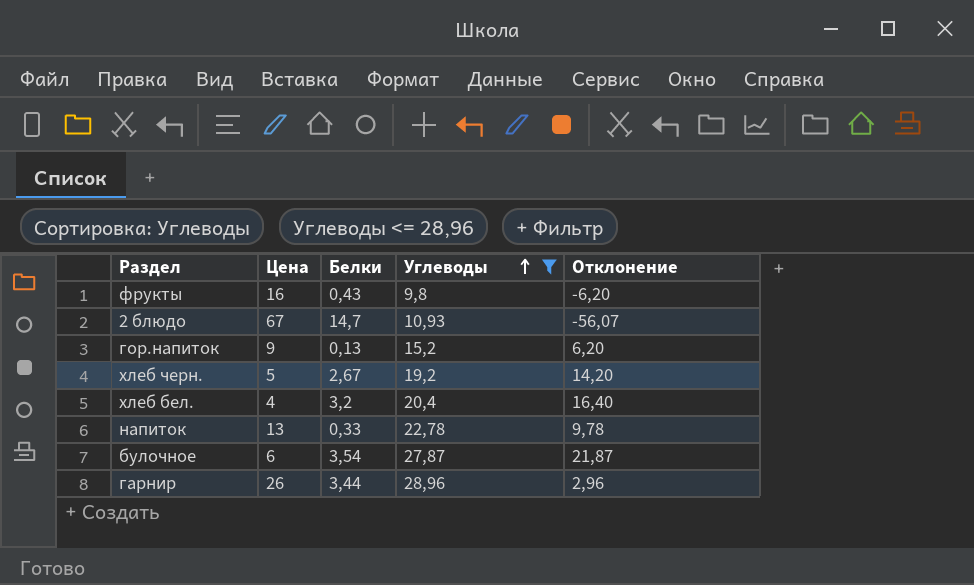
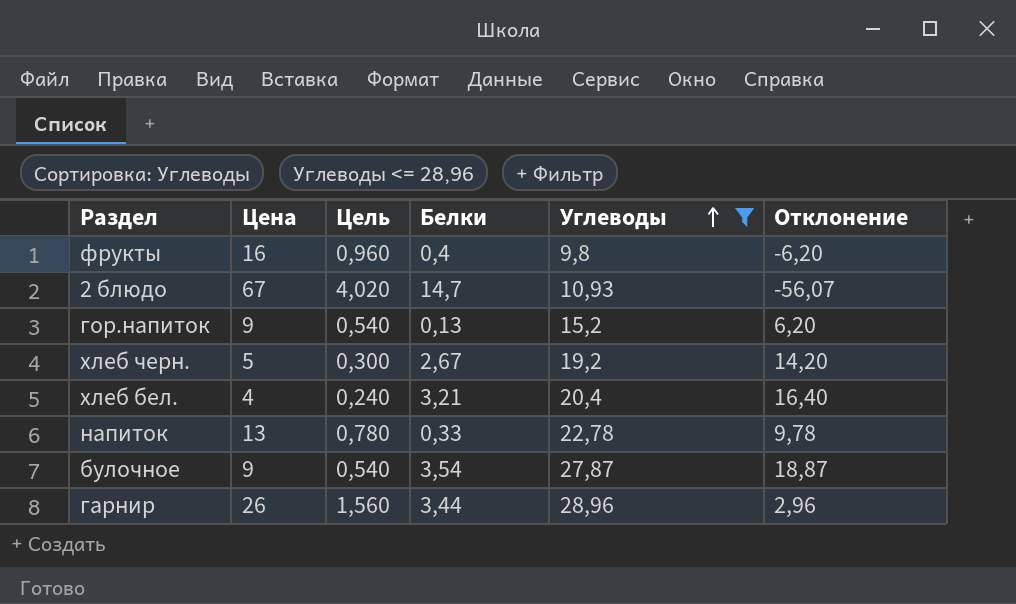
column Цель | formula: none -> [Цена] * 0,06
фрукты | Белки: 0,43 -> 0,4
хлеб бел. | Белки: 3,2 -> 3,21
булочное | Цена: 6 -> 9
булочное | Отклонение: 21,87 -> 18,87

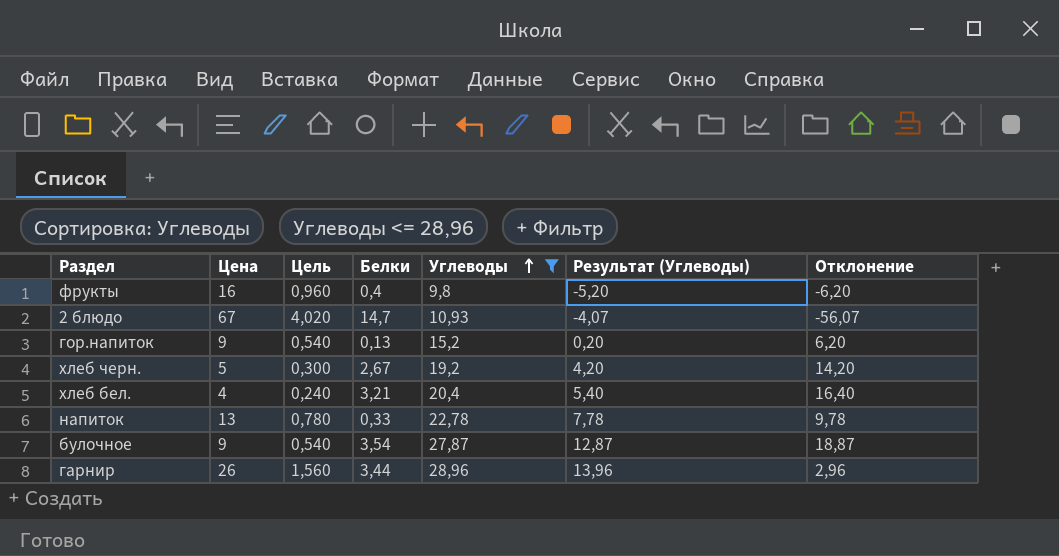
column Результат (Углеводы) | formula: none -> [Углеводы] - 15

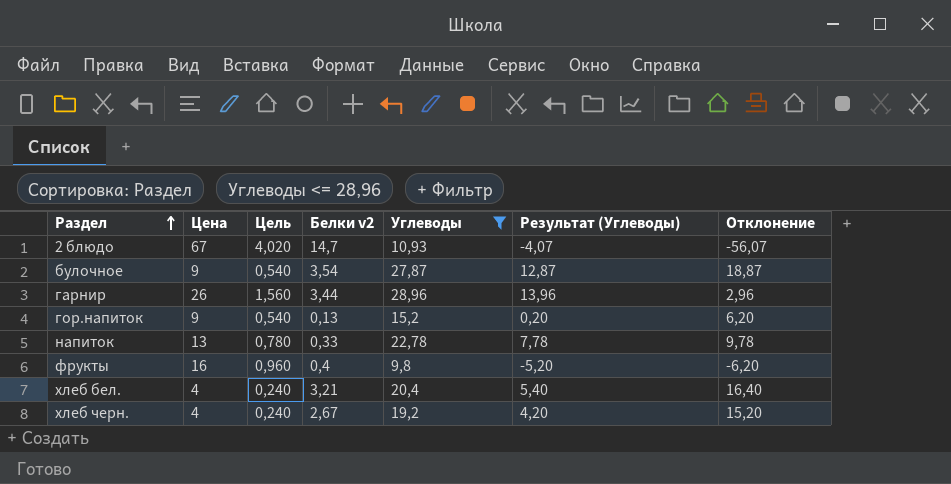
row order: Углеводы ascending -> Раздел ascending
column name: Белки -> Белки v2
хлеб черн. | Цена: 5 -> 4
хлеб черн. | Цель: 0,300 -> 0,240
хлеб черн. | Отклонение: 14,20 -> 15,20

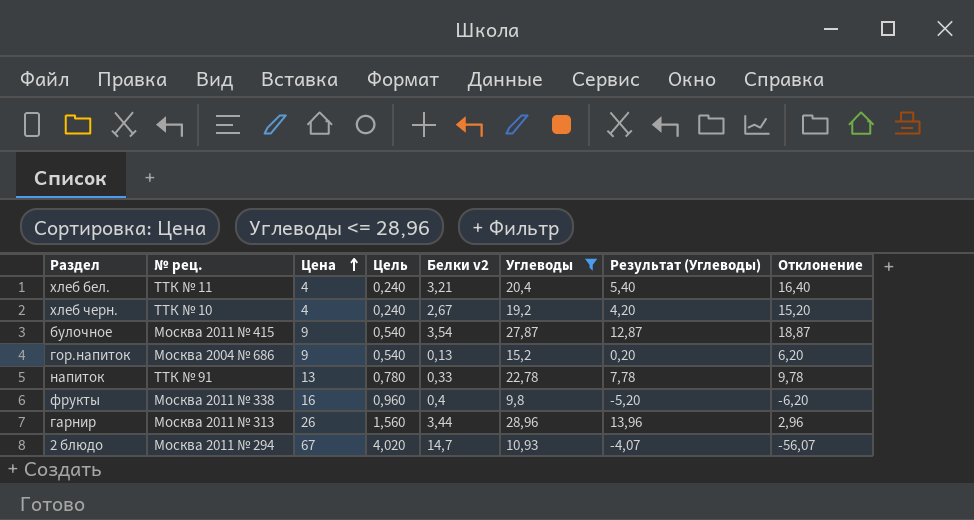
row order: Раздел ascending -> Цена ascending
column № рец. | position: none -> 2

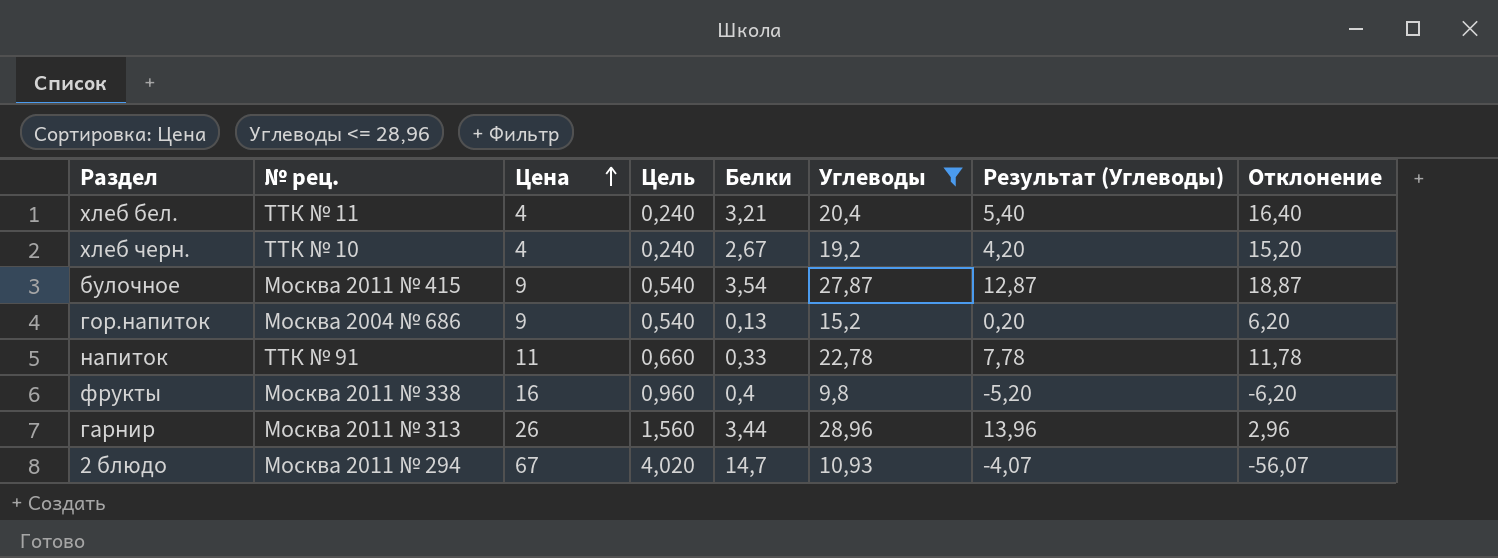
column name: Белки v2 -> Белки
напиток | Цена: 13 -> 11
напиток | Цель: 0,780 -> 0,660
напиток | Отклонение: 9,78 -> 11,78

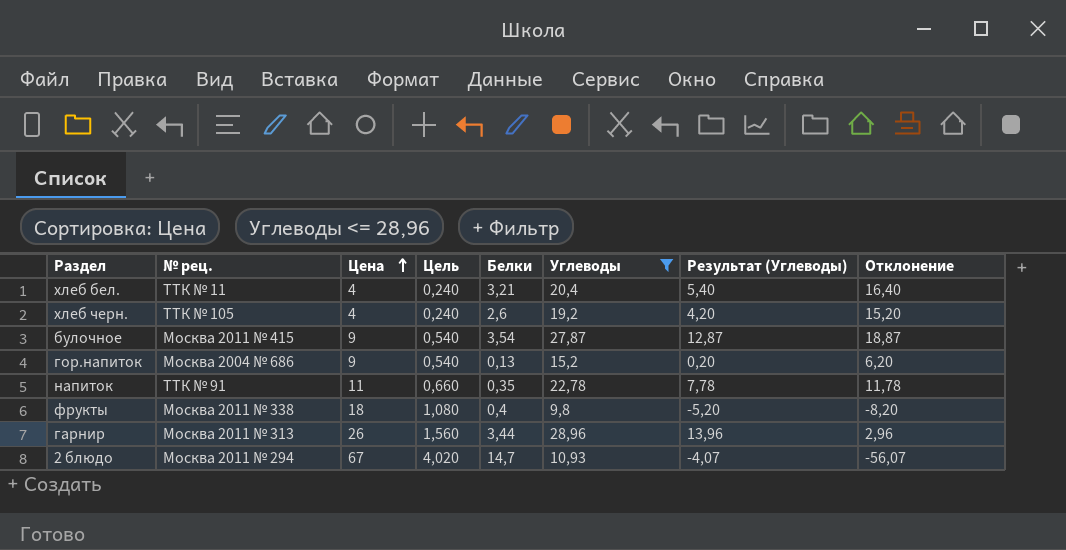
хлеб черн. | № рец.: ТТК № 10 -> ТТК № 105
хлеб черн. | Белки: 2,67 -> 2,6
напиток | Белки: 0,33 -> 0,35
фрукты | Цена: 16 -> 18
фрукты | Цель: 0,960 -> 1,080
фрукты | Отклонение: -6,20 -> -8,20

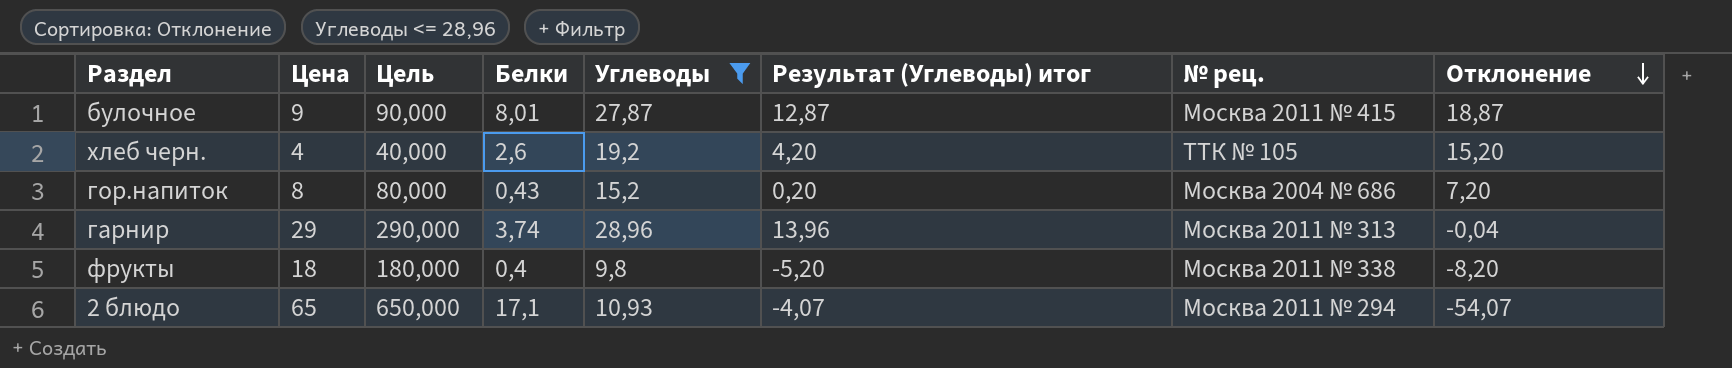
row order: Цена ascending -> Отклонение descending
column Цель | formula: [Цена] * 0,06 -> [Цена] * 10
column name: Результат (Углеводы) -> Результат (Углеводы) итог
column № рец. | position: 2 -> 7
row хлеб бел.: ТТК № 11 | 4 | 0,240 | 3,21 | 20,4 | 5,40 | 16,40 -> none
row напиток: ТТК № 91 | 11 | 0,660 | 0,35 | 22,78 | 7,78 | 11,78 -> none
булочное | Белки: 3,54 -> 8,01
гор.напиток | Цена: 9 -> 8
гор.напиток | Белки: 0,13 -> 0,43
гор.напиток | Отклонение: 6,20 -> 7,20
гарнир | Цена: 26 -> 29
гарнир | Белки: 3,44 -> 3,74
гарнир | Отклонение: 2,96 -> -0,04
2 блюдо | Цена: 67 -> 65
2 блюдо | Белки: 14,7 -> 17,1
2 блюдо | Отклонение: -56,07 -> -54,07

